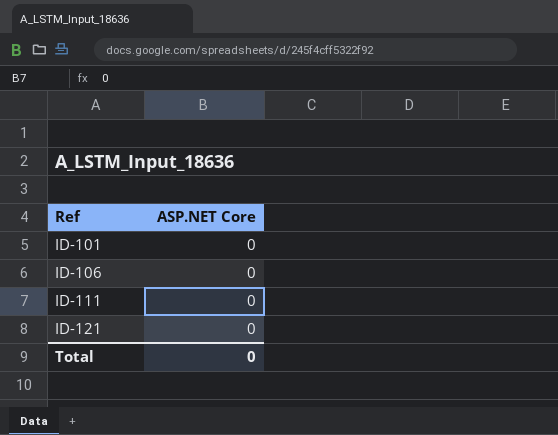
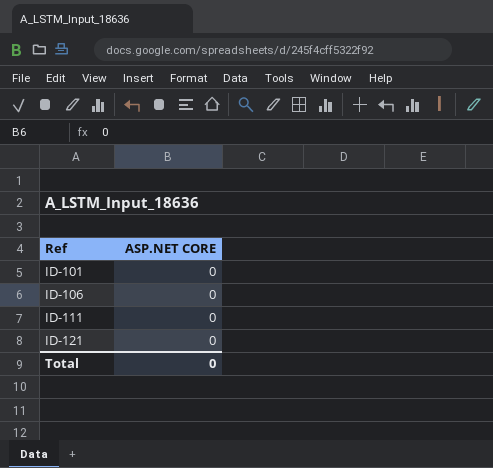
column name: ASP.NET Core -> ASP.NET CORE

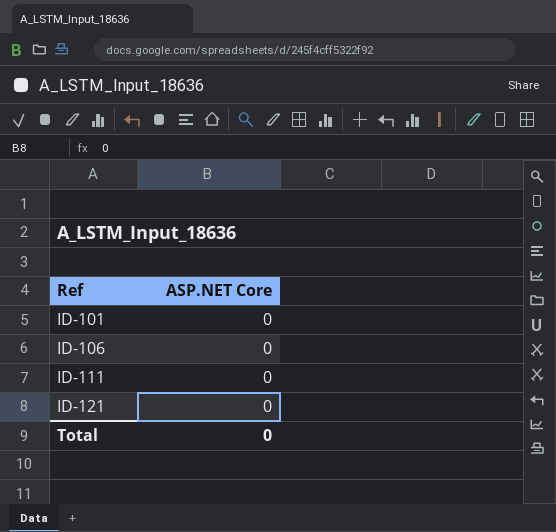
column name: ASP.NET CORE -> ASP.NET Core

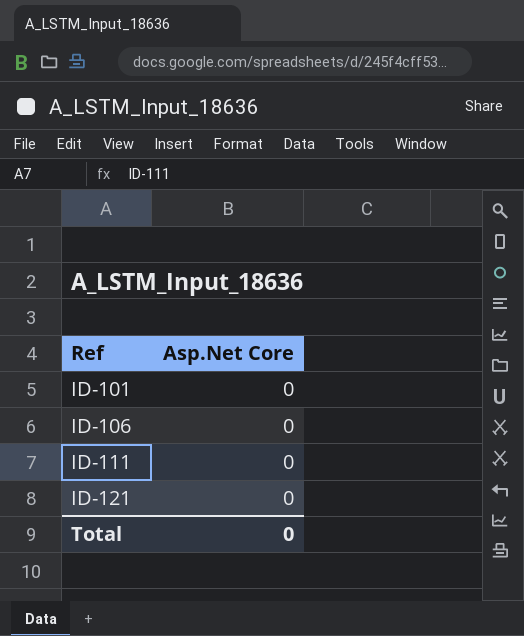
column name: ASP.NET Core -> Asp.Net Core

